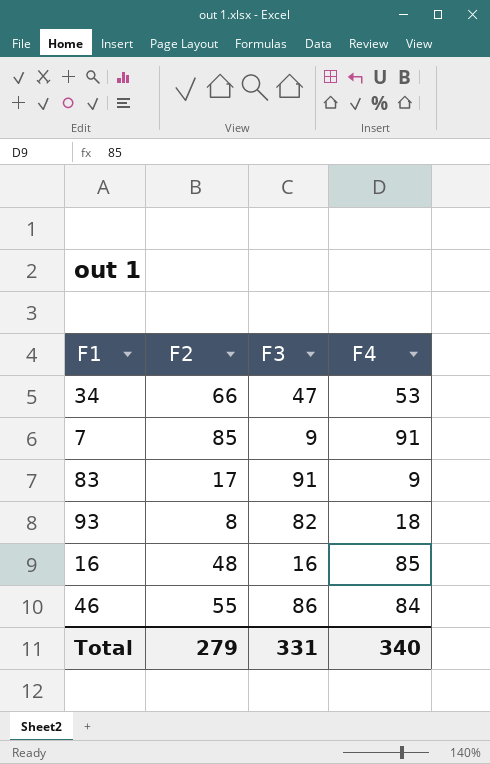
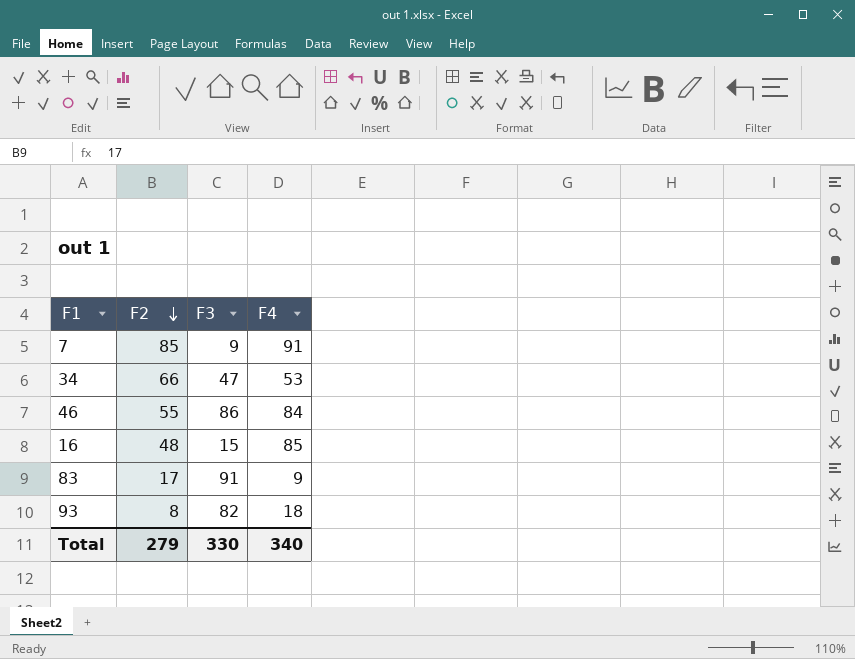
row order: none -> F2 descending
16 | F3: 16 -> 15
Total | F3: 331 -> 330

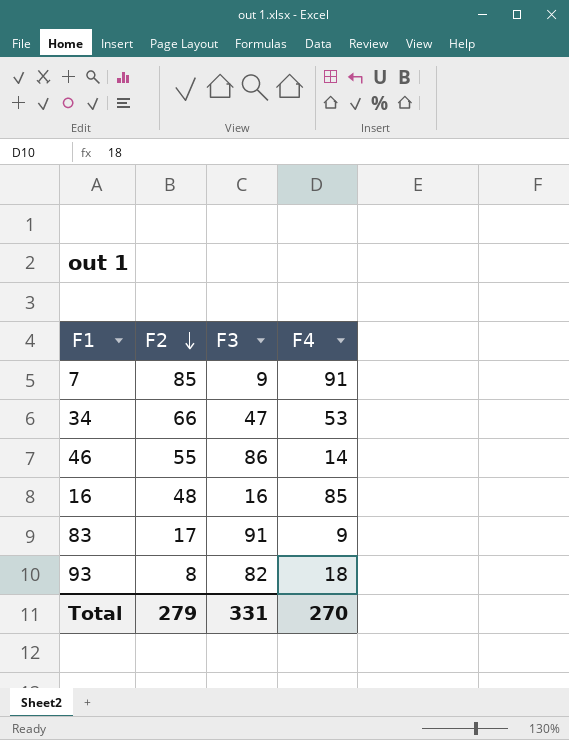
46 | F4: 84 -> 14
16 | F3: 15 -> 16
Total | F3: 330 -> 331
Total | F4: 340 -> 270

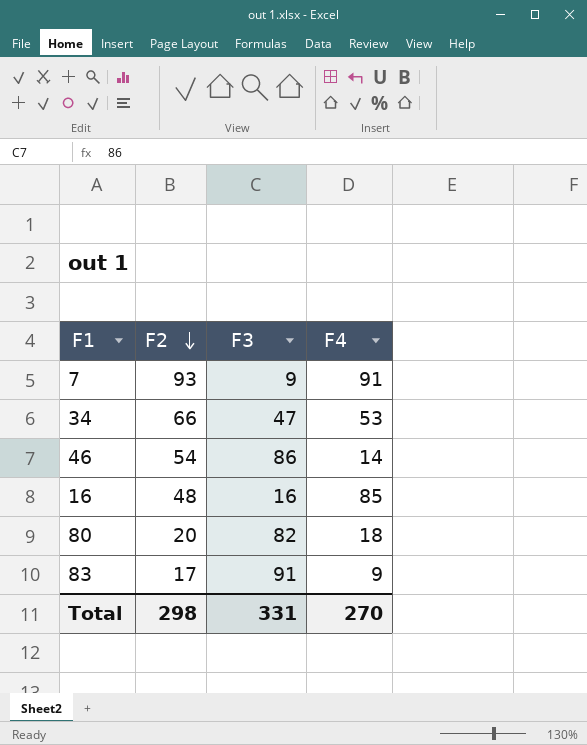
row 93: 8 | 82 | 18 -> none
7 | F2: 85 -> 93
46 | F2: 55 -> 54
row 80: none -> 20 | 82 | 18
Total | F2: 279 -> 298

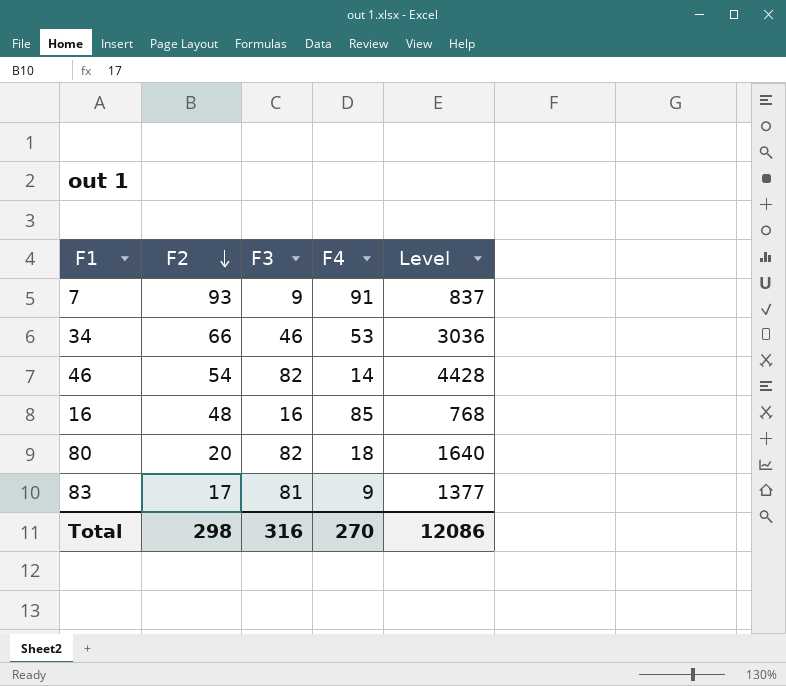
column Level | formula: none -> [F2] * [F3]
34 | F3: 47 -> 46
46 | F3: 86 -> 82
83 | F3: 91 -> 81
Total | F3: 331 -> 316

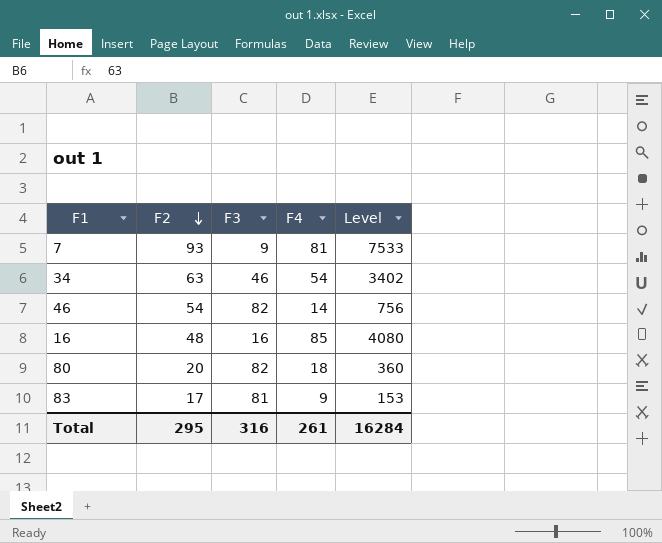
column Level | formula: [F2] * [F3] -> [F2] * [F4]
7 | F4: 91 -> 81
34 | F2: 66 -> 63
34 | F4: 53 -> 54
Total | F2: 298 -> 295
Total | F4: 270 -> 261
Total | Level: 12086 -> 16284

